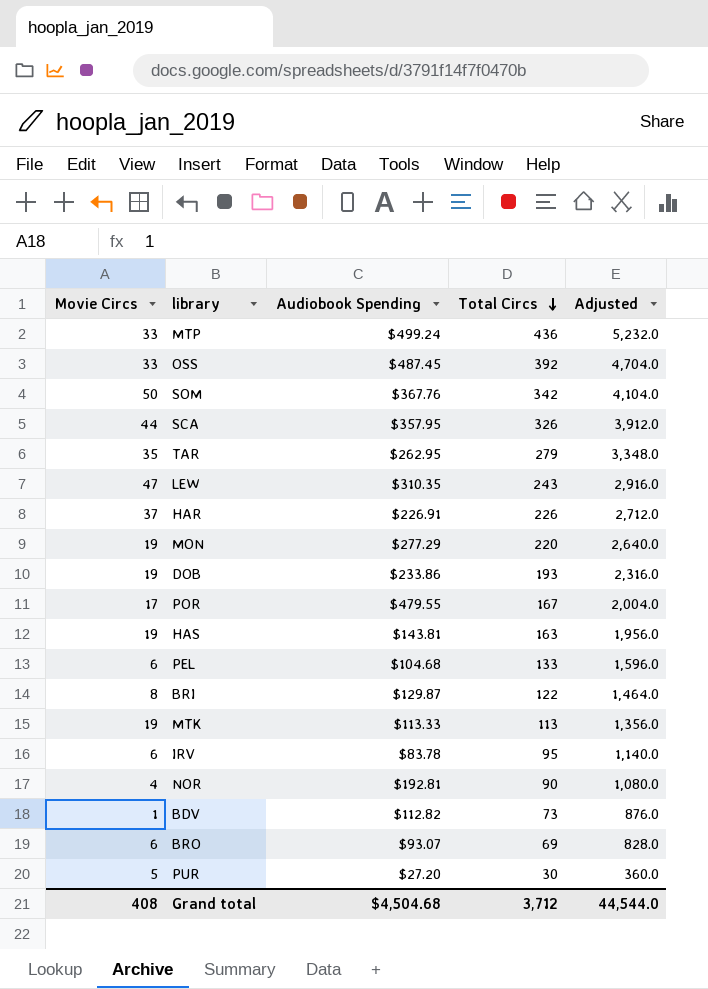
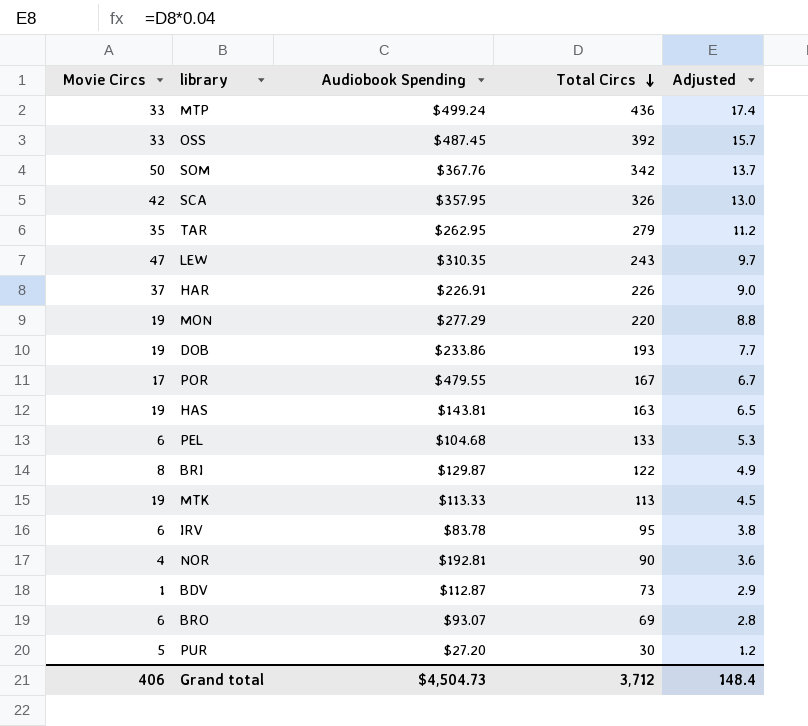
column Adjusted | formula: [Total Circs] * 12 -> [Total Circs] * 0.04
SCA | Movie Circs: 44 -> 42
BDV | Audiobook Spending: $112.82 -> $112.87
Grand total | Movie Circs: 408 -> 406
Grand total | Audiobook Spending: $4,504.68 -> $4,504.73
Grand total | Adjusted: 44,544.0 -> 148.4

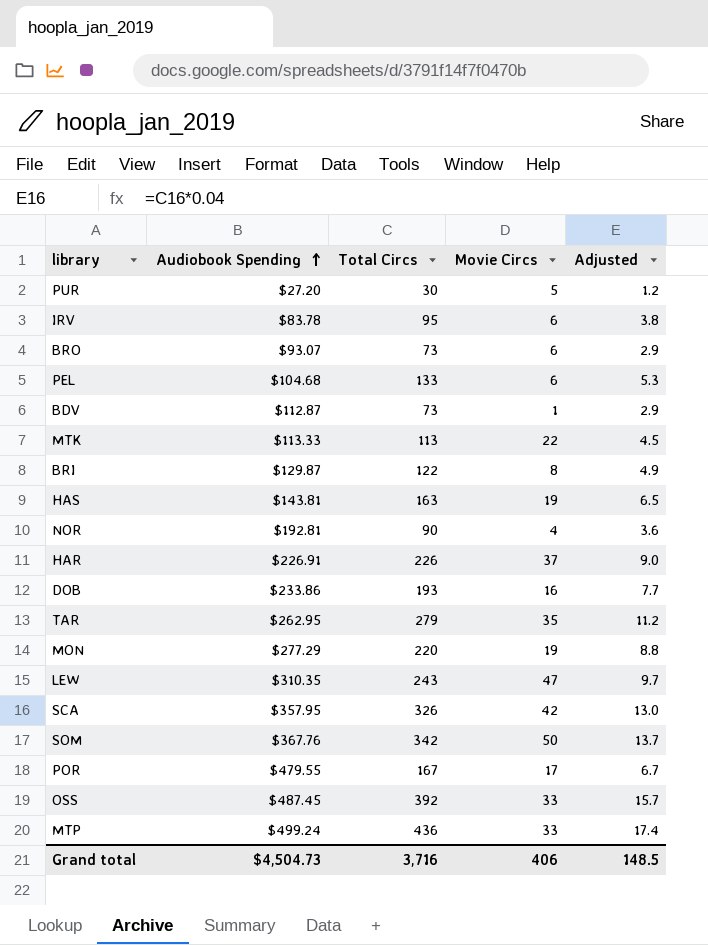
row order: Total Circs descending -> Audiobook Spending ascending
column Movie Circs | position: 1 -> 4
BRO | Total Circs: 69 -> 73
BRO | Adjusted: 2.8 -> 2.9
MTK | Movie Circs: 19 -> 22
DOB | Movie Circs: 19 -> 16
Grand total | Total Circs: 3,712 -> 3,716
Grand total | Adjusted: 148.4 -> 148.5

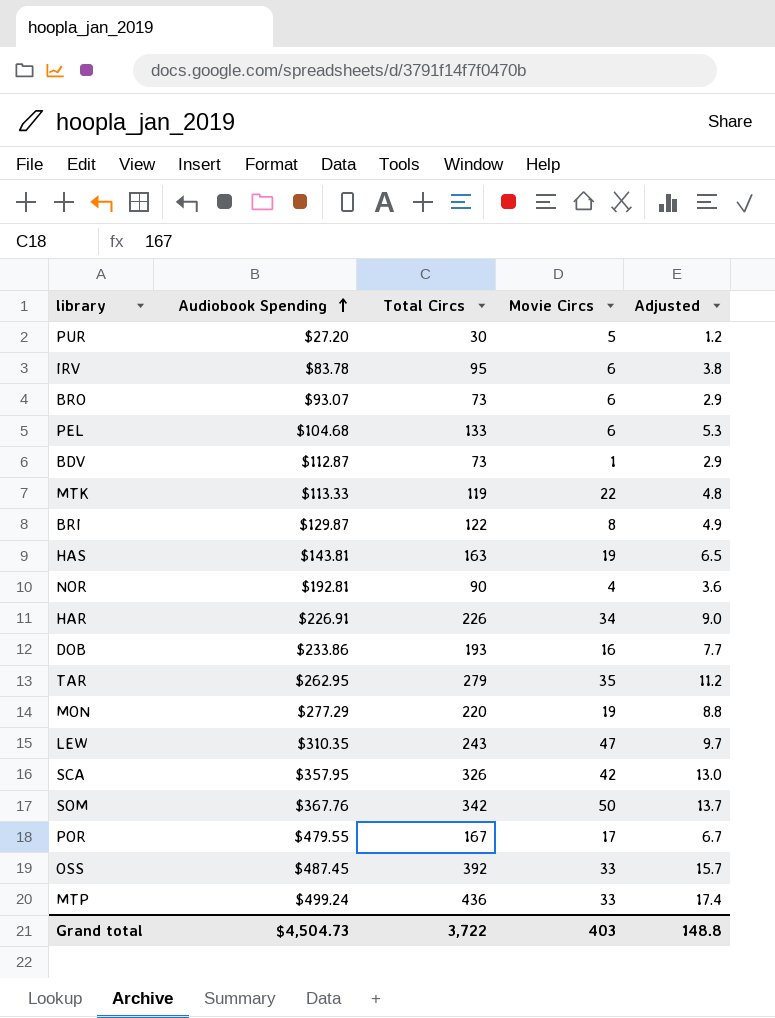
MTK | Total Circs: 113 -> 119
MTK | Adjusted: 4.5 -> 4.8
HAR | Movie Circs: 37 -> 34
Grand total | Total Circs: 3,716 -> 3,722
Grand total | Movie Circs: 406 -> 403
Grand total | Adjusted: 148.5 -> 148.8

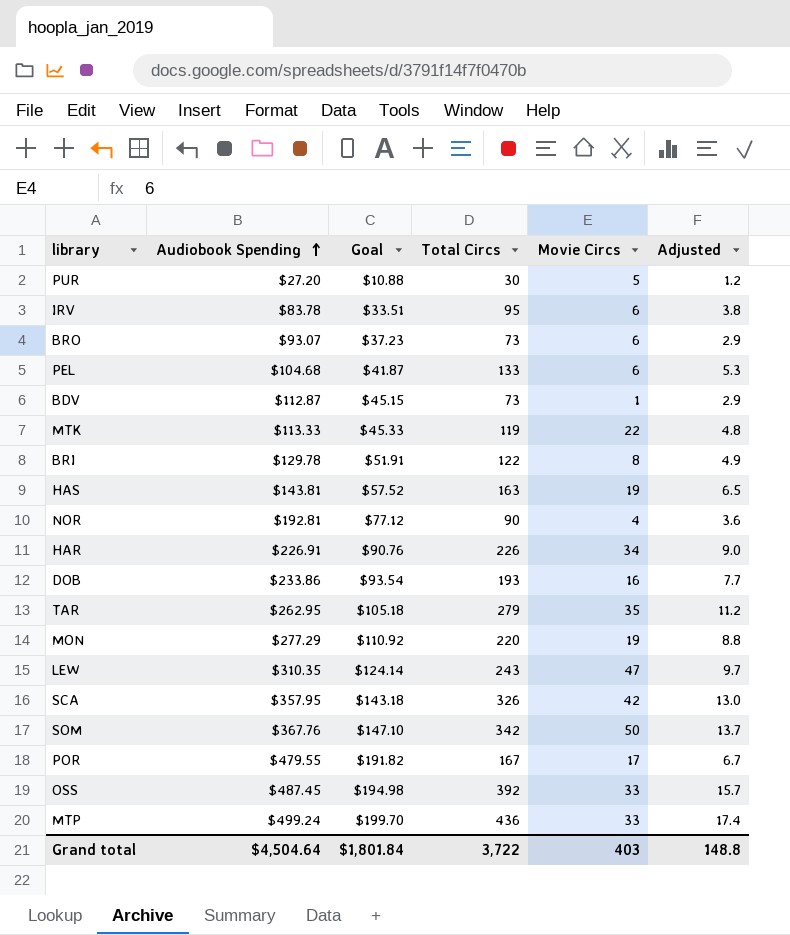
column Goal | formula: none -> [Audiobook Spending] * 0.4
BRI | Audiobook Spending: $129.87 -> $129.78
Grand total | Audiobook Spending: $4,504.73 -> $4,504.64

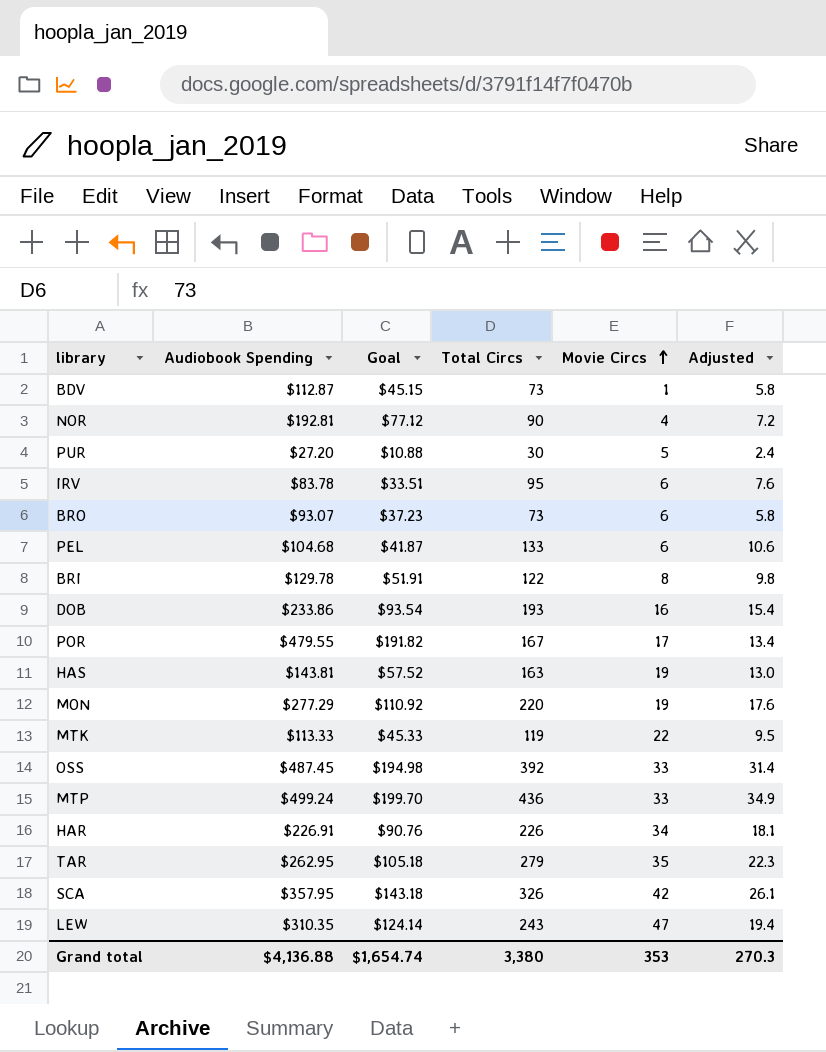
row order: Audiobook Spending ascending -> Movie Circs ascending
column Adjusted | formula: [Total Circs] * 0.04 -> [Total Circs] * 0.08
row SOM: $367.76 | $147.10 | 342 | 50 | 13.7 -> none
Grand total | Audiobook Spending: $4,504.64 -> $4,136.88
Grand total | Goal: $1,801.84 -> $1,654.74
Grand total | Total Circs: 3,722 -> 3,380
Grand total | Movie Circs: 403 -> 353
Grand total | Adjusted: 148.8 -> 270.3

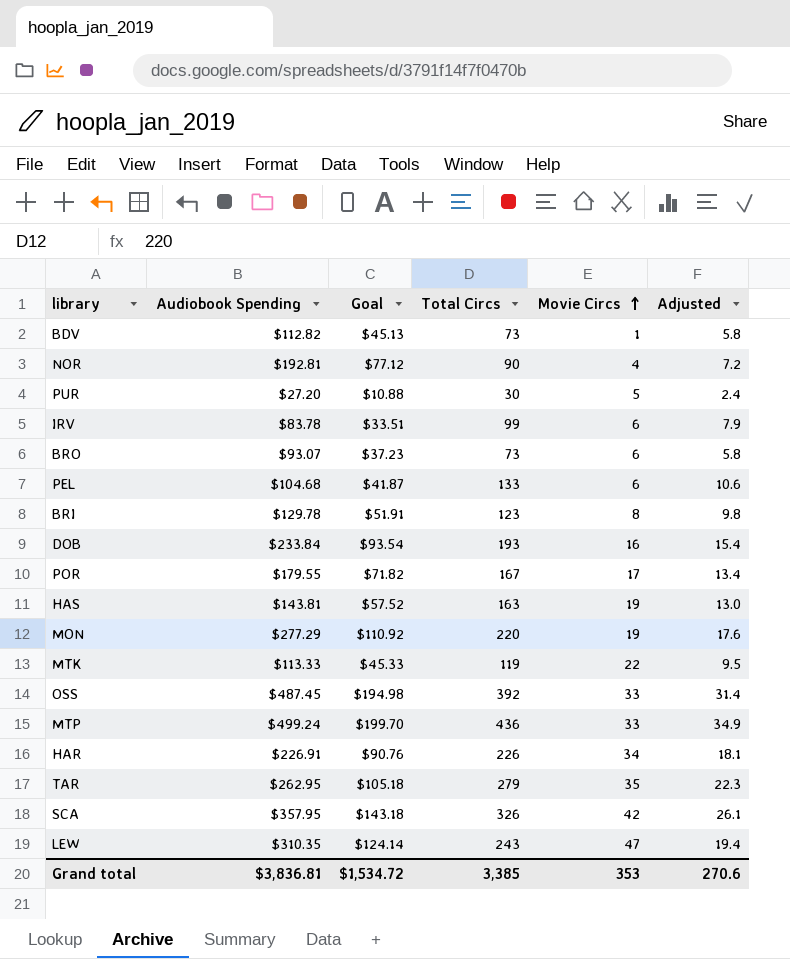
BDV | Audiobook Spending: $112.87 -> $112.82
BDV | Goal: $45.15 -> $45.13
IRV | Total Circs: 95 -> 99
IRV | Adjusted: 7.6 -> 7.9
BRI | Total Circs: 122 -> 123
DOB | Audiobook Spending: $233.86 -> $233.84
POR | Audiobook Spending: $479.55 -> $179.55
POR | Goal: $191.82 -> $71.82
Grand total | Audiobook Spending: $4,136.88 -> $3,836.81
Grand total | Goal: $1,654.74 -> $1,534.72
Grand total | Total Circs: 3,380 -> 3,385
Grand total | Adjusted: 270.3 -> 270.6

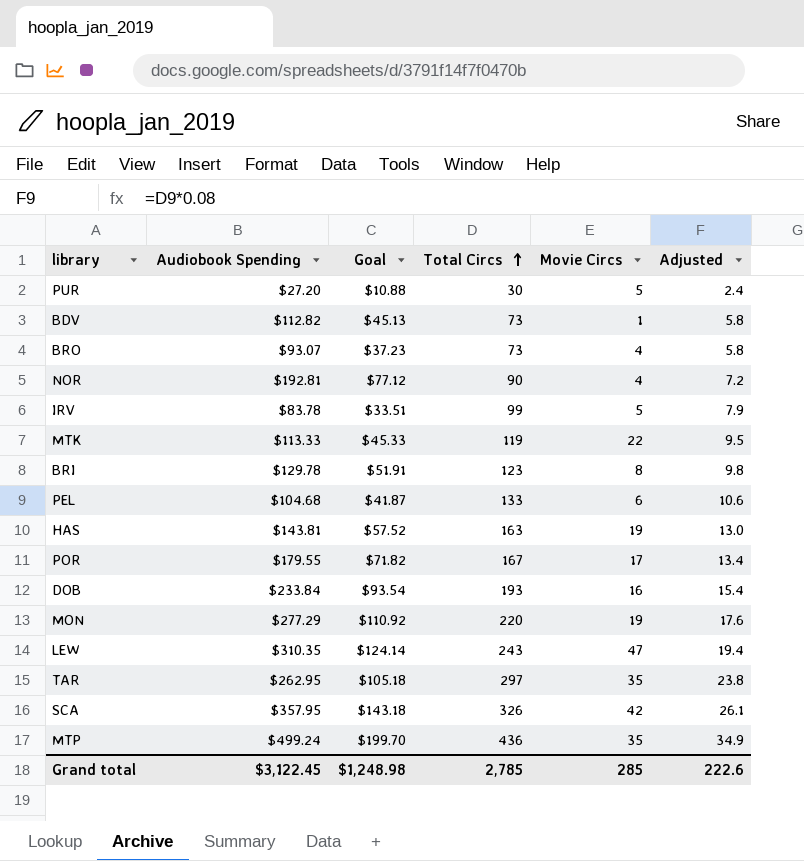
row order: Movie Circs ascending -> Total Circs ascending
row OSS: $487.45 | $194.98 | 392 | 33 | 31.4 -> none
row HAR: $226.91 | $90.76 | 226 | 34 | 18.1 -> none
BRO | Movie Circs: 6 -> 4
IRV | Movie Circs: 6 -> 5
TAR | Total Circs: 279 -> 297
TAR | Adjusted: 22.3 -> 23.8
MTP | Movie Circs: 33 -> 35
Grand total | Audiobook Spending: $3,836.81 -> $3,122.45
Grand total | Goal: $1,534.72 -> $1,248.98
Grand total | Total Circs: 3,385 -> 2,785
Grand total | Movie Circs: 353 -> 285
Grand total | Adjusted: 270.6 -> 222.6

